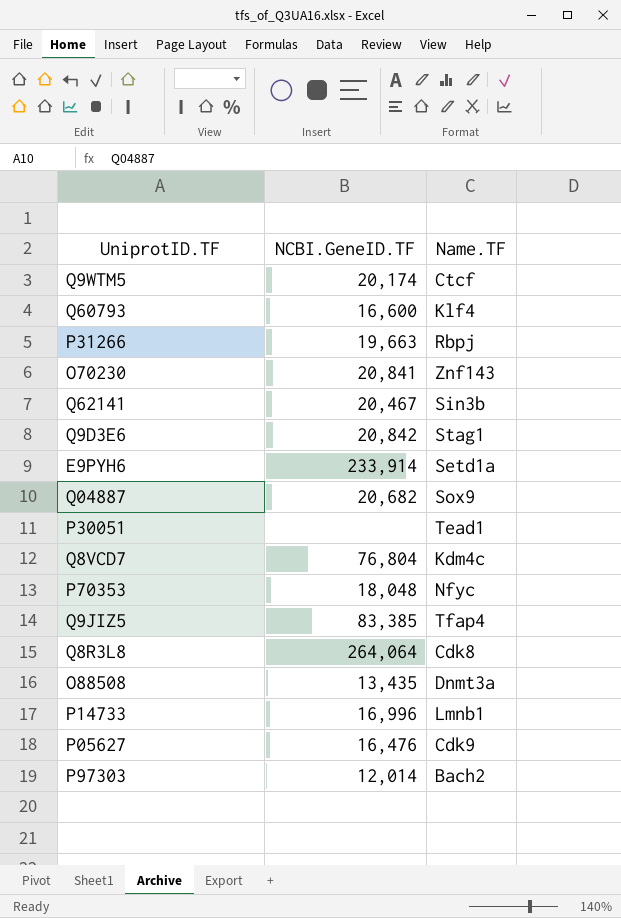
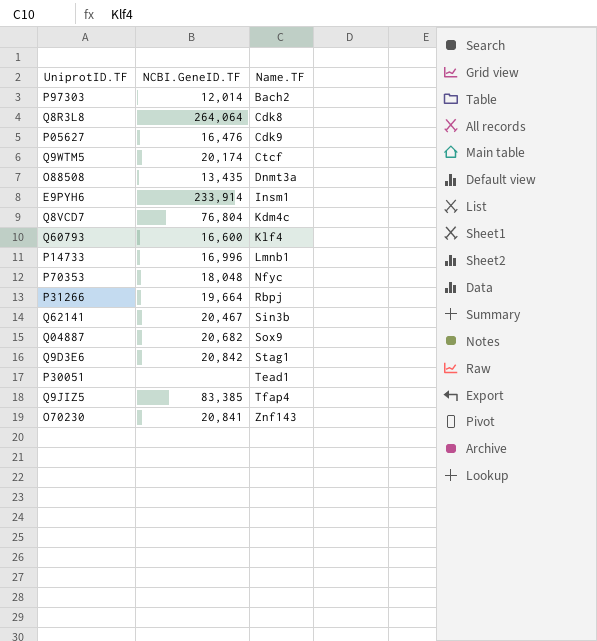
row order: none -> Name.TF ascending
E9PYH6 | Name.TF: Setd1a -> Insm1
P31266 | NCBI.GeneID.TF: 19,663 -> 19,664

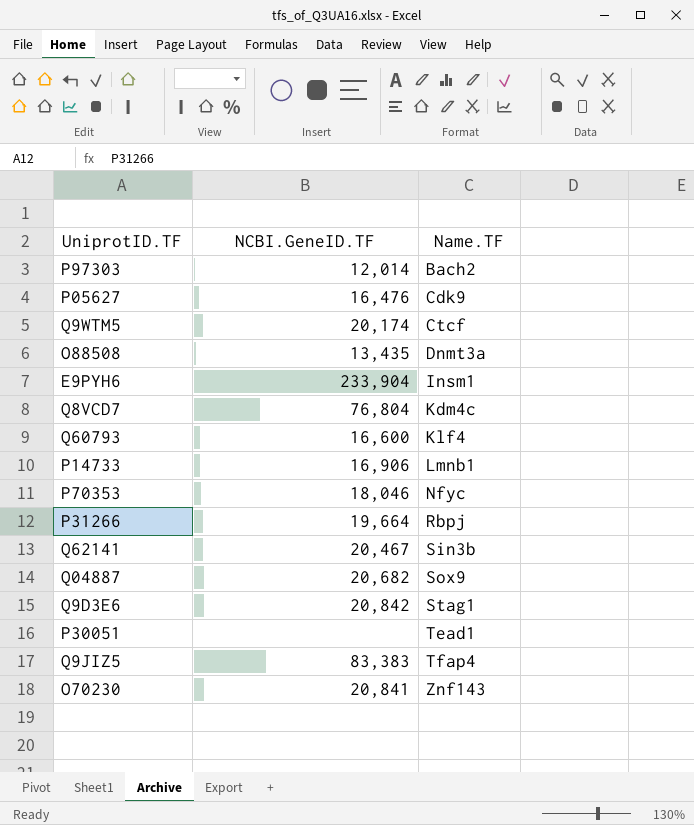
row Q8R3L8: 264,064 | Cdk8 -> none
E9PYH6 | NCBI.GeneID.TF: 233,914 -> 233,904
P14733 | NCBI.GeneID.TF: 16,996 -> 16,906
P70353 | NCBI.GeneID.TF: 18,048 -> 18,046
Q9JIZ5 | NCBI.GeneID.TF: 83,385 -> 83,383

